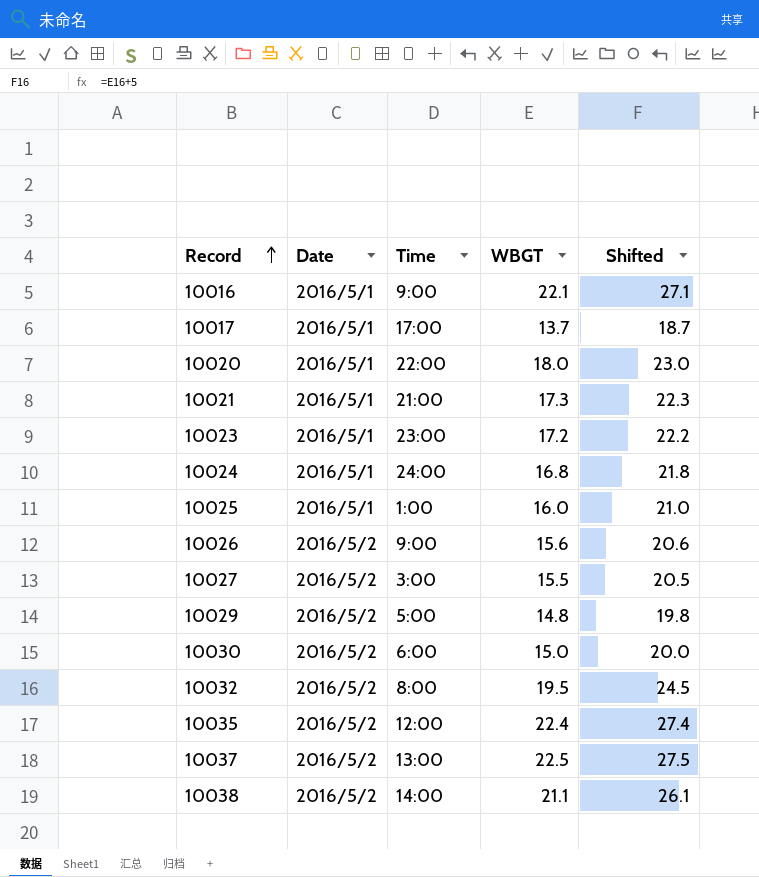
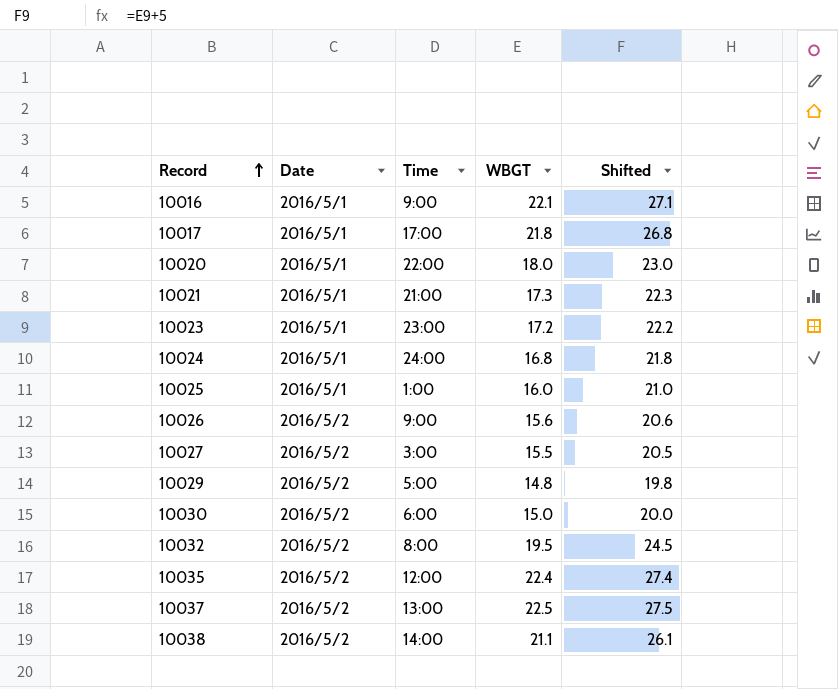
10017 | WBGT: 13.7 -> 21.8
10017 | Shifted: 18.7 -> 26.8

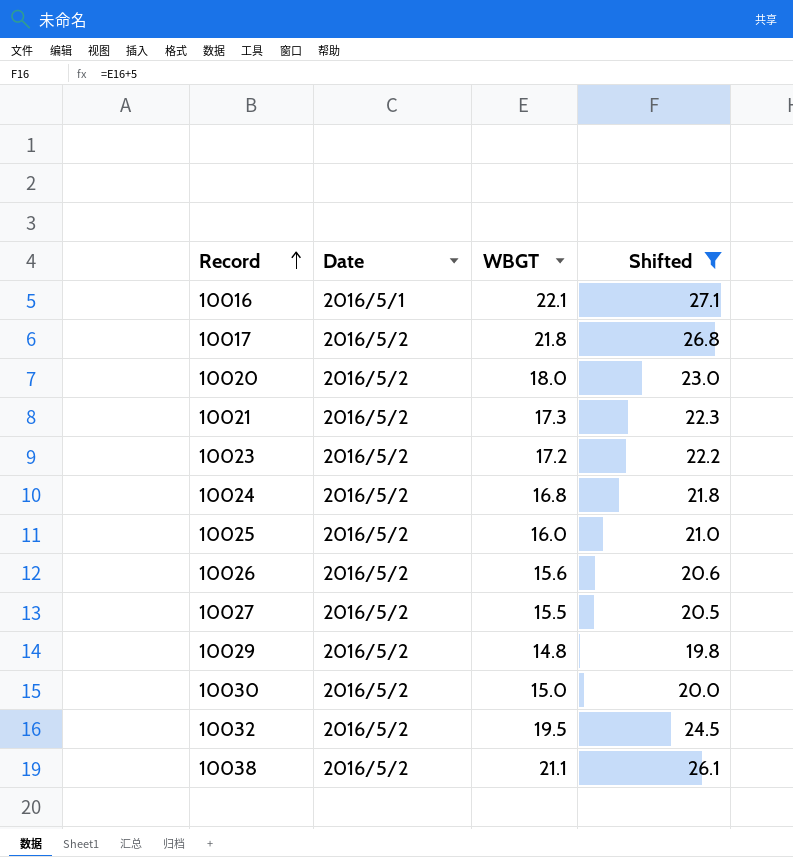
filter: none -> Shifted <= 27.1
column Time | position: 3 -> none
10017 | Date: 2016/5/1 -> 2016/5/2
10020 | Date: 2016/5/1 -> 2016/5/2
10021 | Date: 2016/5/1 -> 2016/5/2
10023 | Date: 2016/5/1 -> 2016/5/2
10024 | Date: 2016/5/1 -> 2016/5/2
10025 | Date: 2016/5/1 -> 2016/5/2

